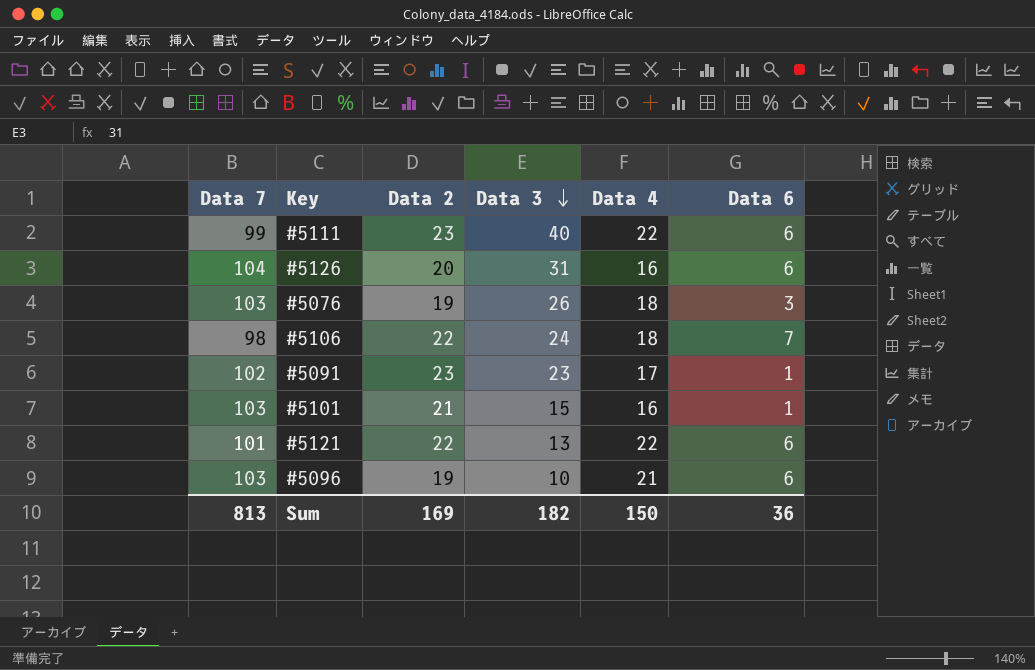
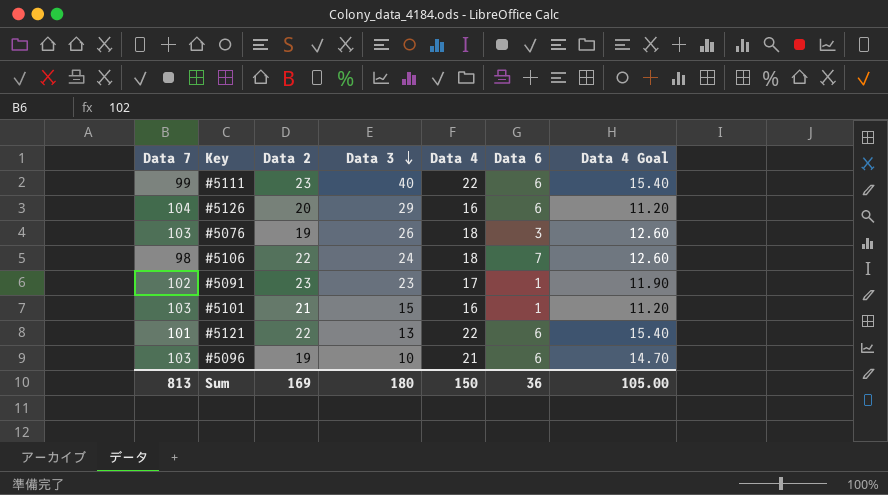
column Data 4 Goal | formula: none -> [Data 4] * 0.7
#5126 | Data 3: 31 -> 29
Sum | Data 3: 182 -> 180

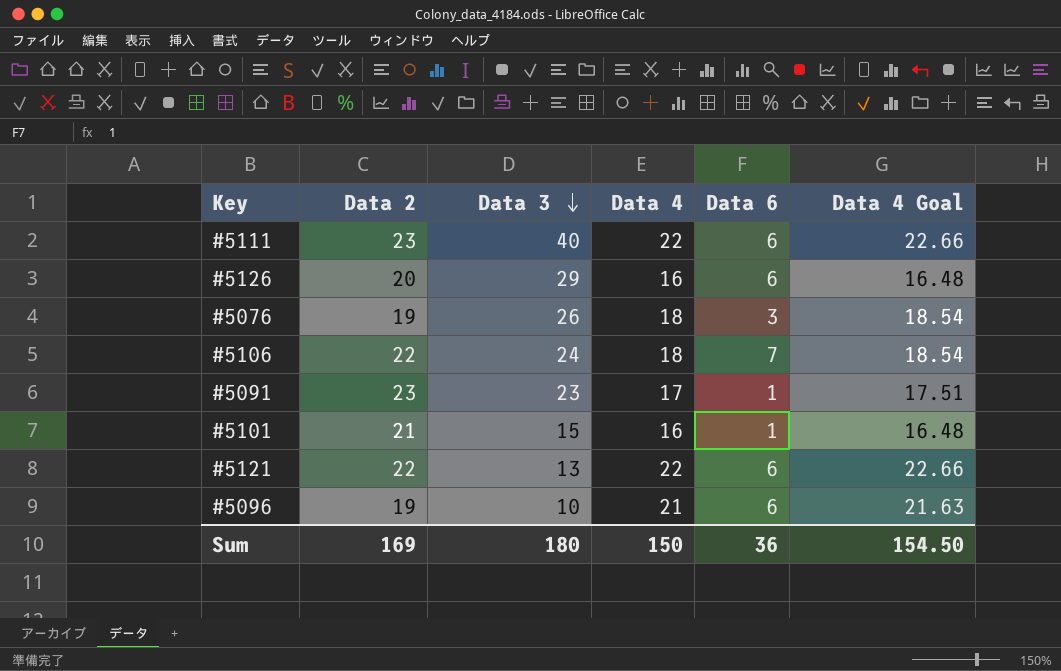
column Data 7 | position: 1 -> none
column Data 4 Goal | formula: [Data 4] * 0.7 -> [Data 4] * 1.03
Sum | Data 4 Goal: 105.00 -> 154.50

